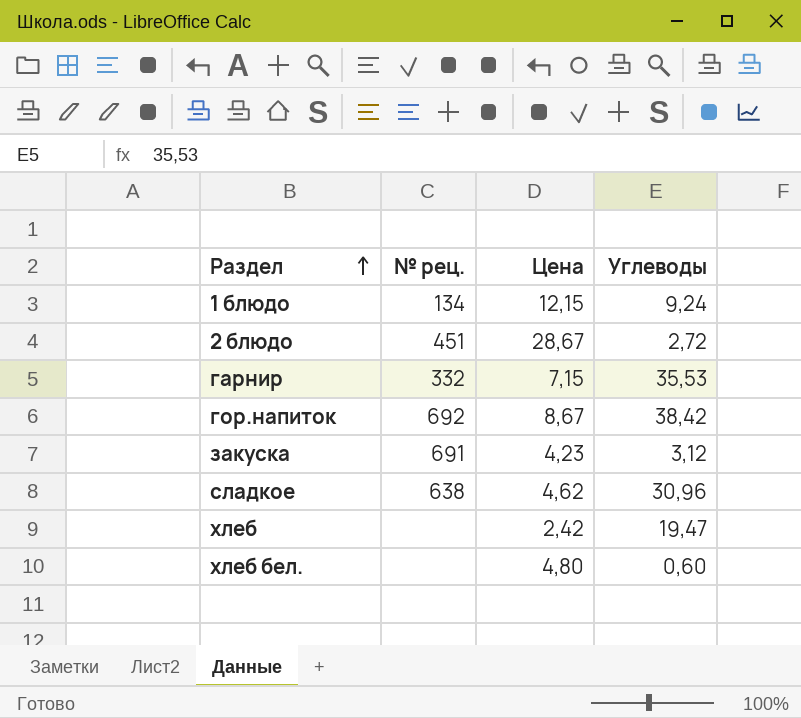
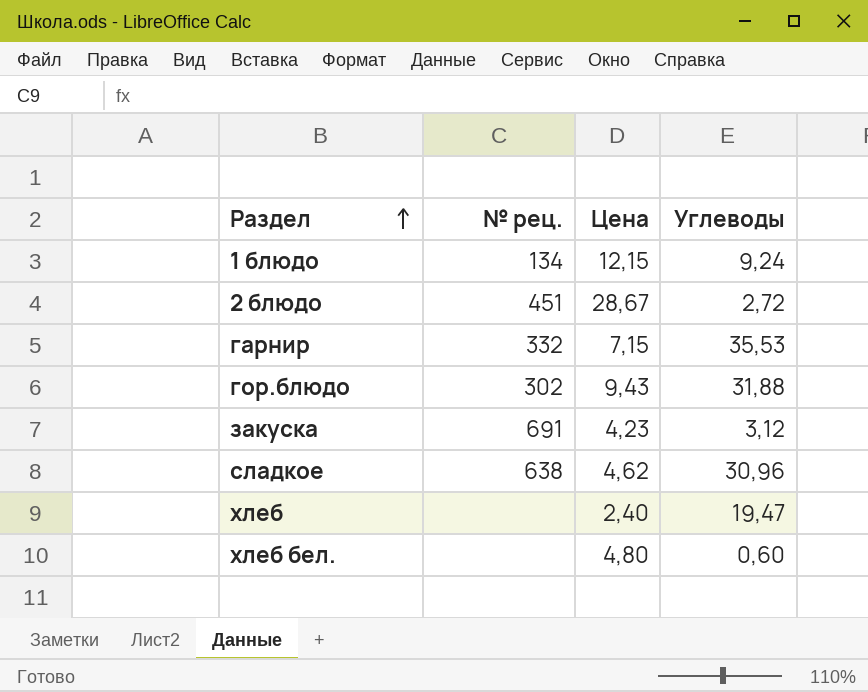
row гор.напиток: 692 | 8,67 | 38,42 -> none
row гор.блюдо: none -> 302 | 9,43 | 31,88
хлеб | Цена: 2,42 -> 2,40

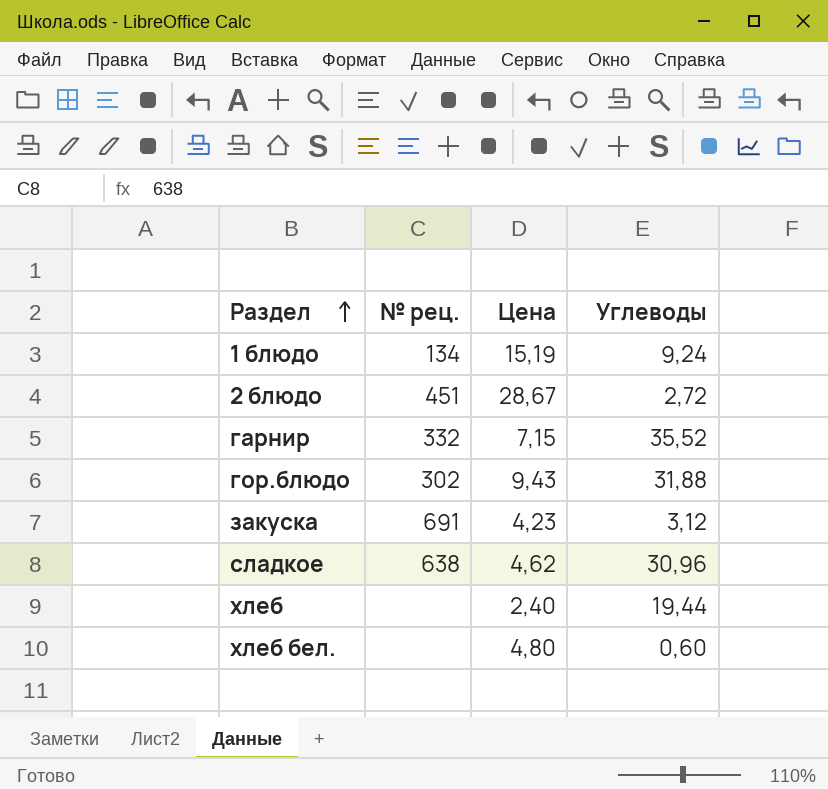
1 блюдо | Цена: 12,15 -> 15,19
гарнир | Углеводы: 35,53 -> 35,52
хлеб | Углеводы: 19,47 -> 19,44

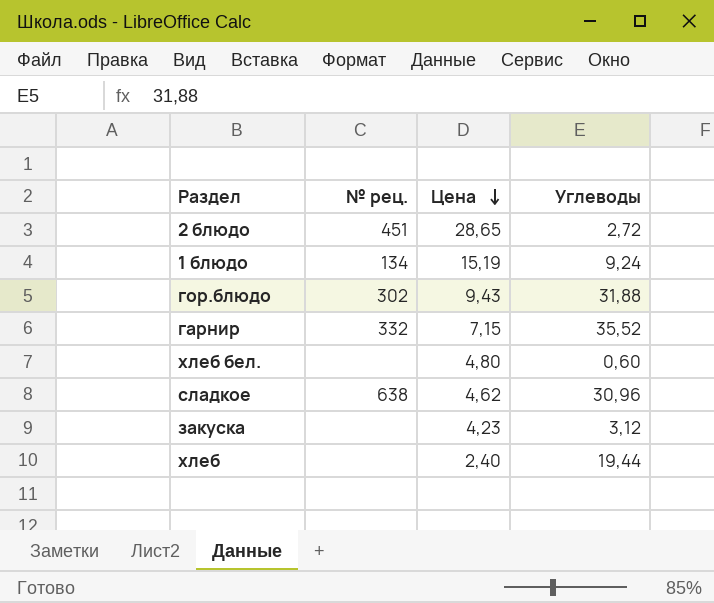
row order: Раздел ascending -> Цена descending
2 блюдо | Цена: 28,67 -> 28,65
закуска | № рец.: 691 -> none

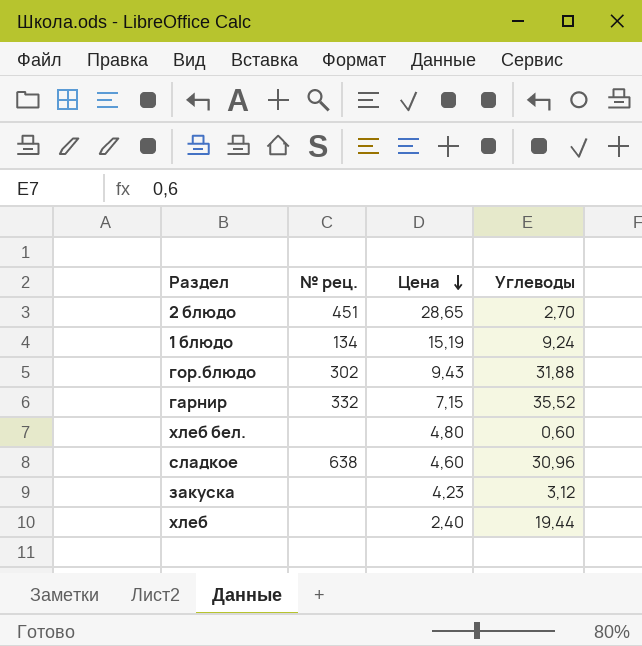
2 блюдо | Углеводы: 2,72 -> 2,70
сладкое | Цена: 4,62 -> 4,60

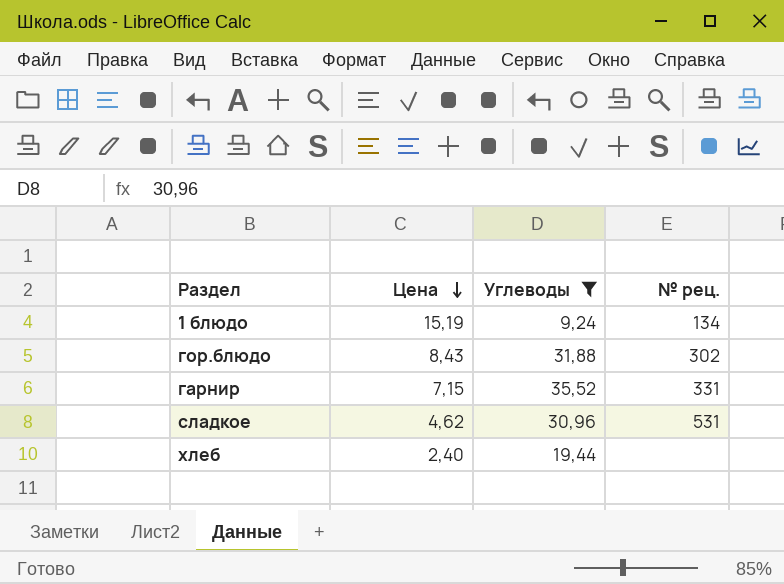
filter: none -> Углеводы >= 9,24
column № рец. | position: 2 -> 4
гор.блюдо | Цена: 9,43 -> 8,43
гарнир | № рец.: 332 -> 331
сладкое | Цена: 4,60 -> 4,62
сладкое | № рец.: 638 -> 531

